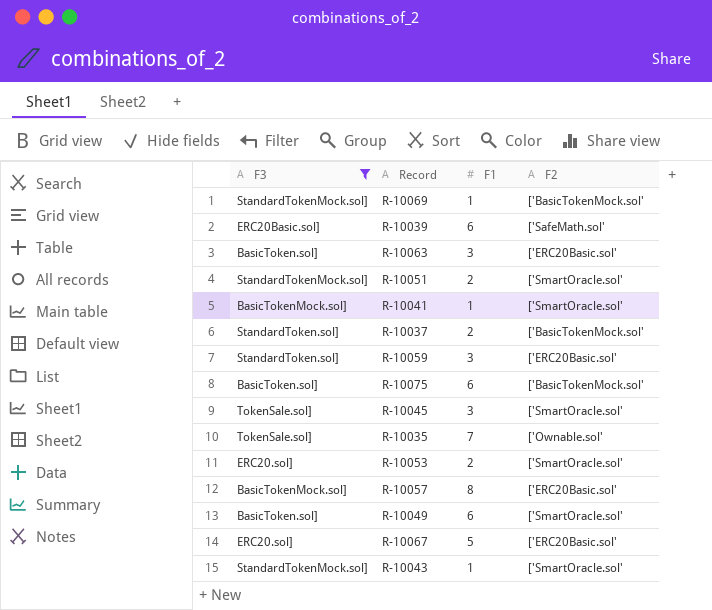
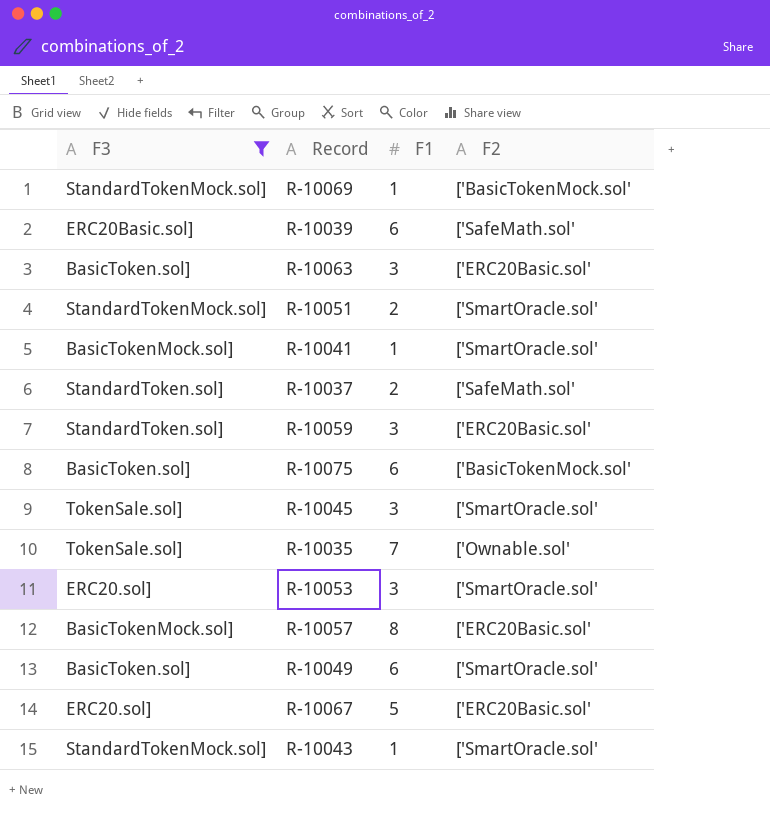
R-10037 | F2: ['BasicTokenMock.sol' -> ['SafeMath.sol'
R-10053 | F1: 2 -> 3

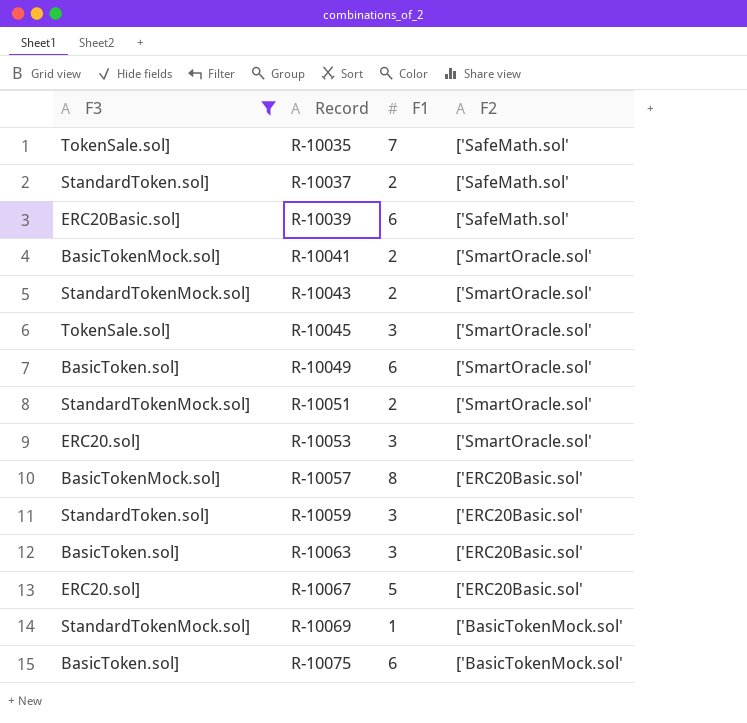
row order: none -> Record ascending
R-10035 | F2: ['Ownable.sol' -> ['SafeMath.sol'
R-10041 | F1: 1 -> 2
R-10043 | F1: 1 -> 2

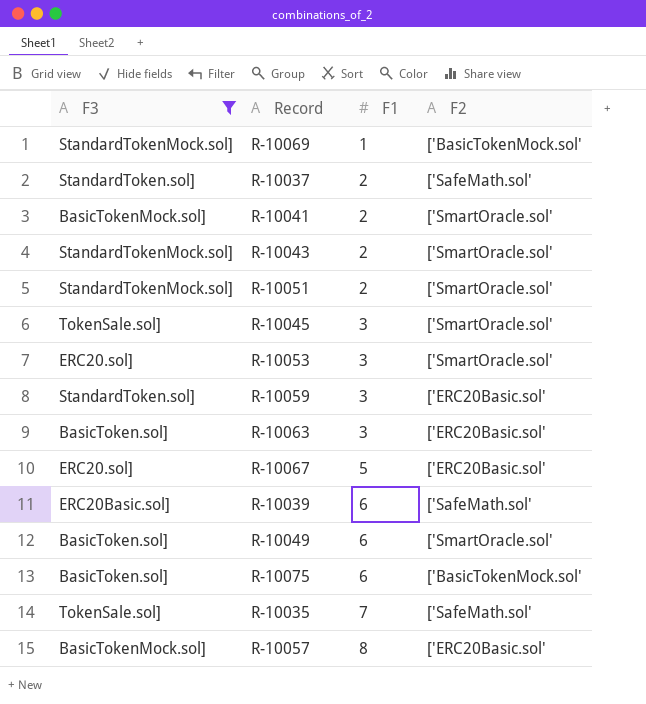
row order: Record ascending -> F1 ascending

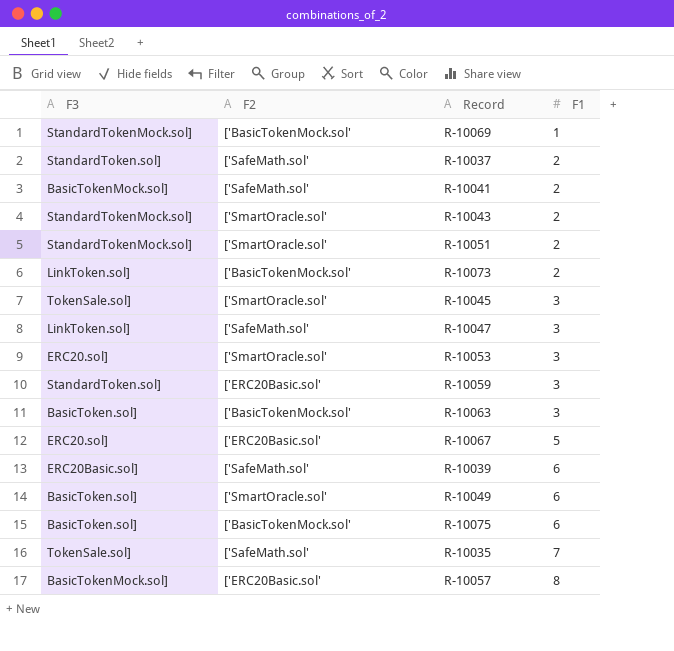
filter: F3 != LinkToken.sol] -> none
column F2 | position: 4 -> 2
R-10041 | F2: ['SmartOracle.sol' -> ['SafeMath.sol'
R-10063 | F2: ['ERC20Basic.sol' -> ['BasicTokenMock.sol'

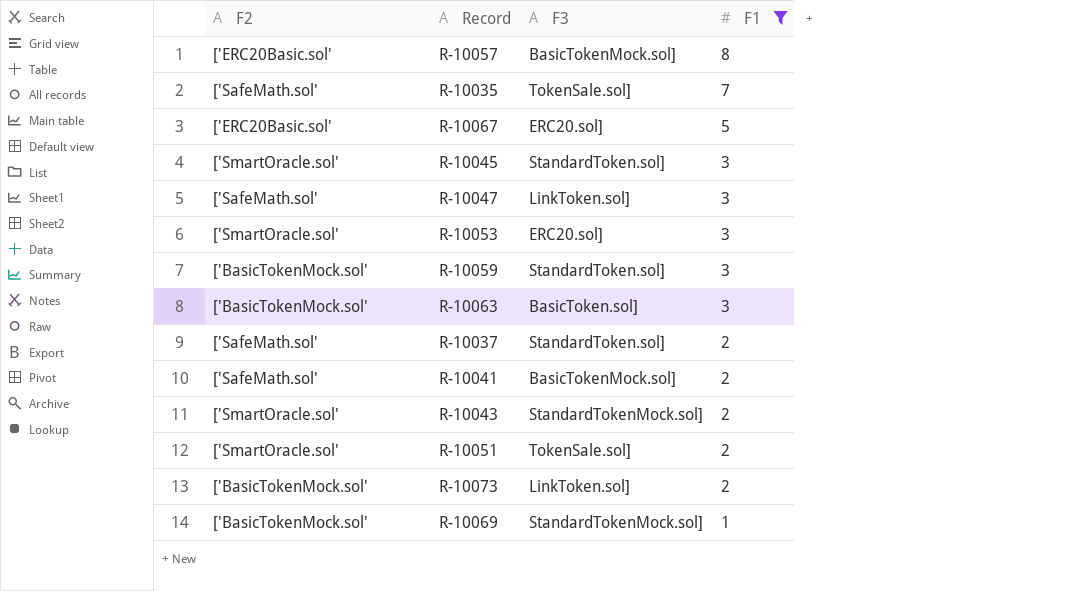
filter: none -> F1 != 6
row order: F1 ascending -> F1 descending
column F3 | position: 1 -> 3
R-10045 | F3: TokenSale.sol] -> StandardToken.sol]
R-10059 | F2: ['ERC20Basic.sol' -> ['BasicTokenMock.sol'
R-10051 | F3: StandardTokenMock.sol] -> TokenSale.sol]

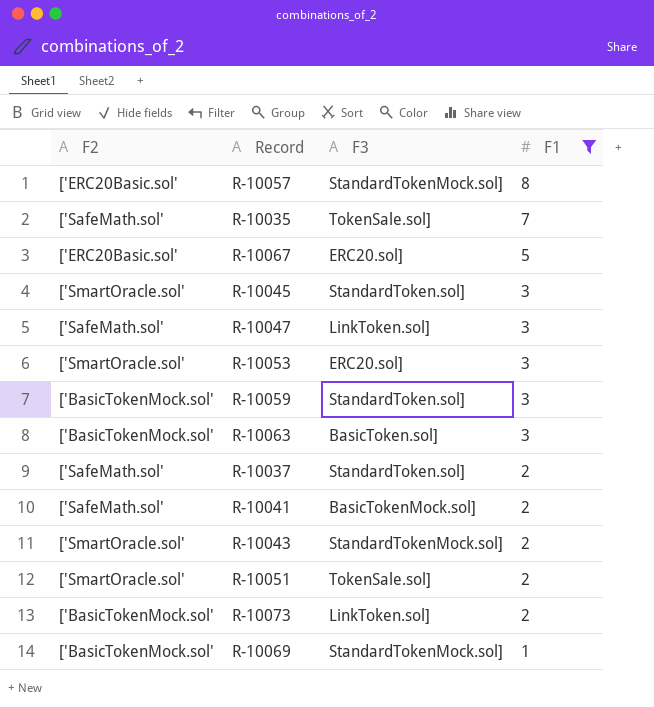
R-10057 | F3: BasicTokenMock.sol] -> StandardTokenMock.sol]

